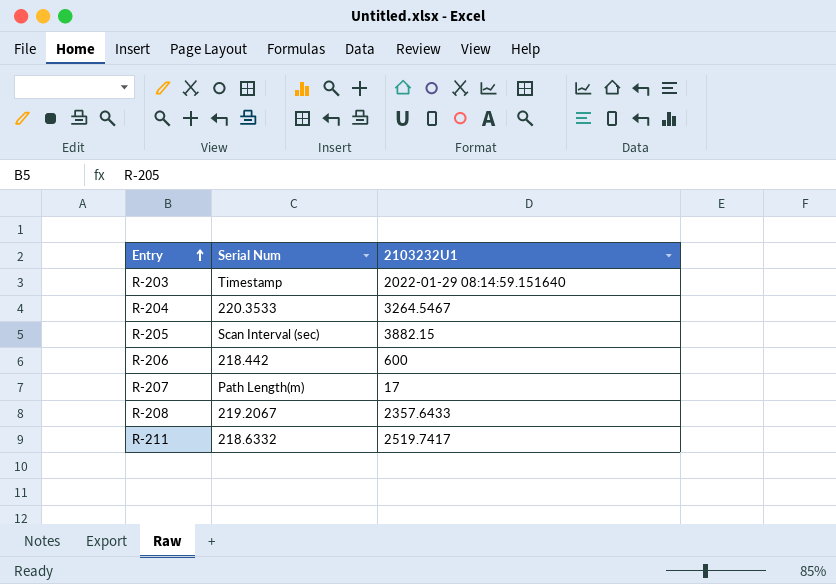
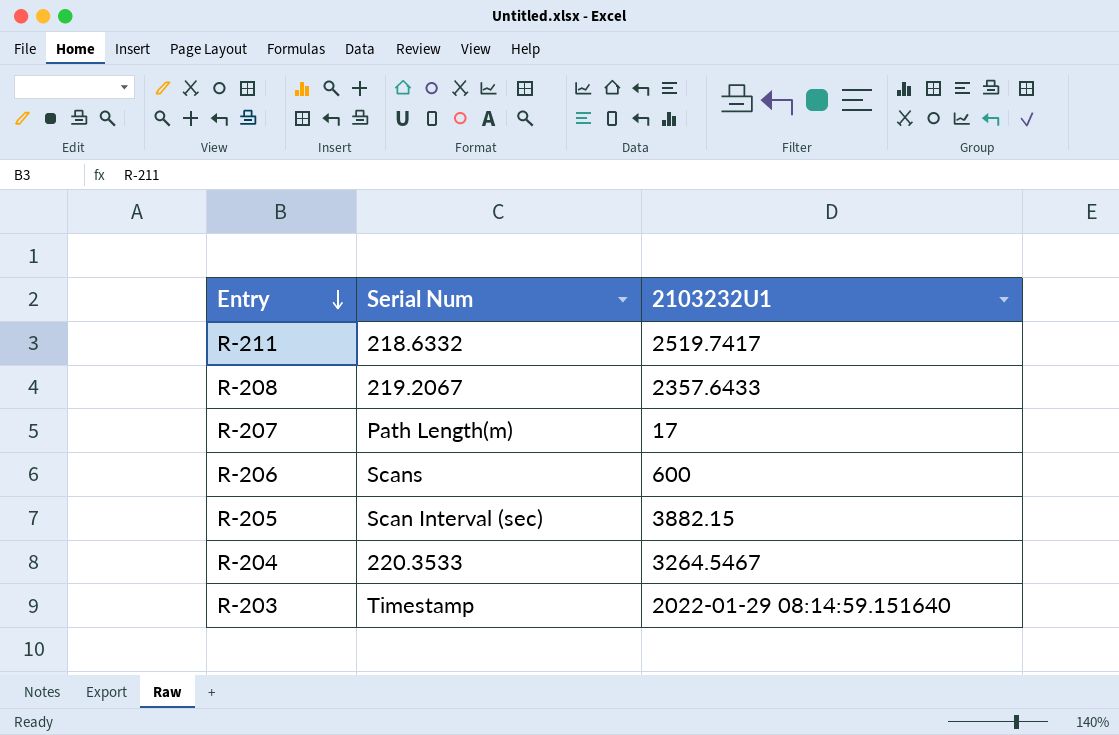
row order: Entry ascending -> Entry descending
R-206 | Serial Num: 218.442 -> Scans

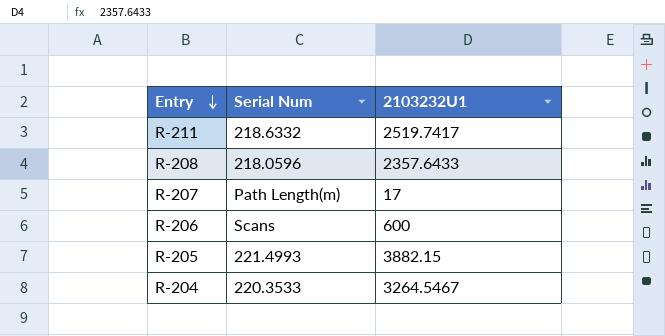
row R-203: Timestamp | 2022-01-29 08:14:59.151640 -> none
R-208 | Serial Num: 219.2067 -> 218.0596
R-205 | Serial Num: Scan Interval (sec) -> 221.4993

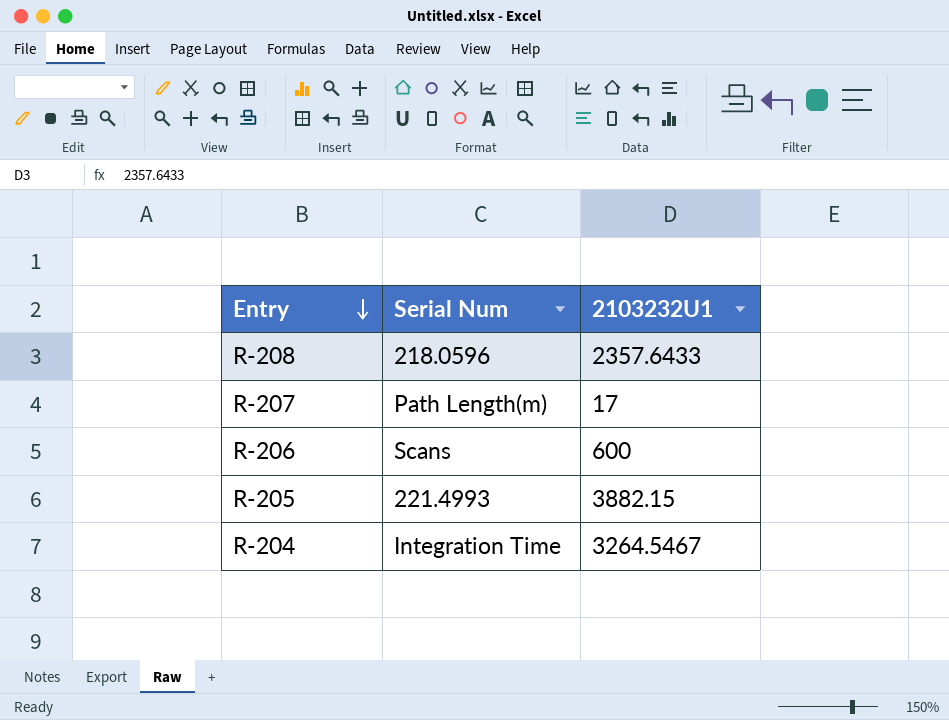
row R-211: 218.6332 | 2519.7417 -> none
R-204 | Serial Num: 220.3533 -> Integration Time

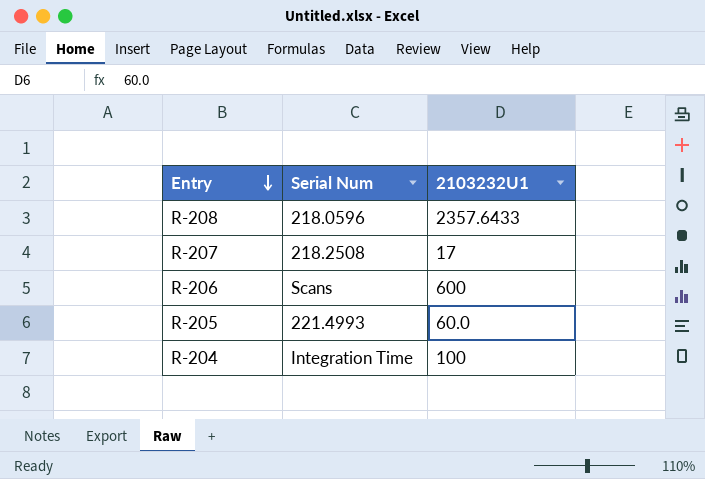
R-207 | Serial Num: Path Length(m) -> 218.2508
R-205 | 2103232U1: 3882.15 -> 60.0
R-204 | 2103232U1: 3264.5467 -> 100

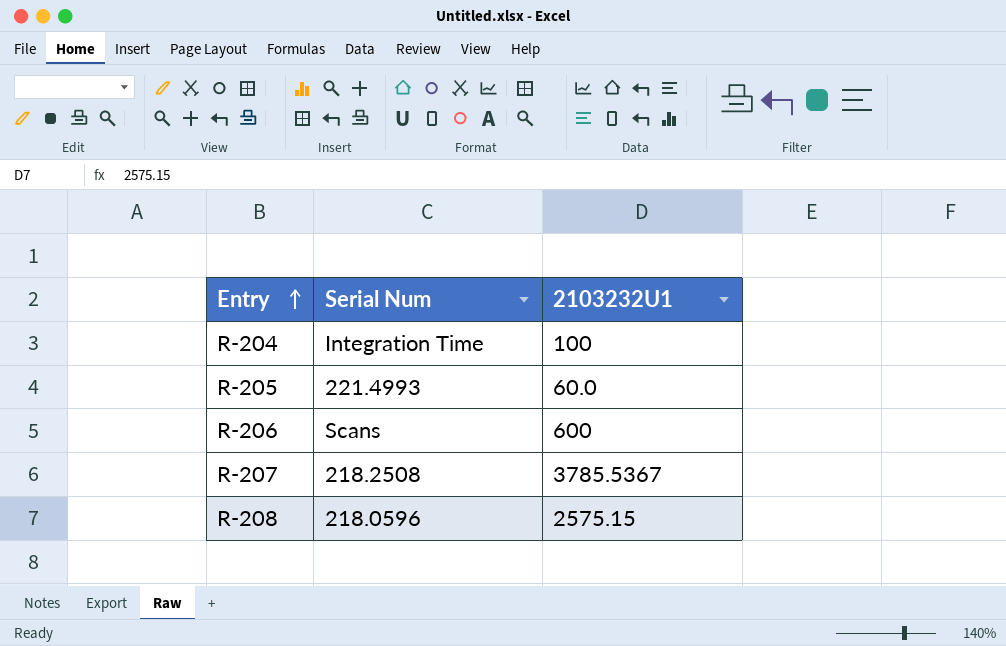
row order: Entry descending -> Entry ascending
R-207 | 2103232U1: 17 -> 3785.5367
R-208 | 2103232U1: 2357.6433 -> 2575.15

